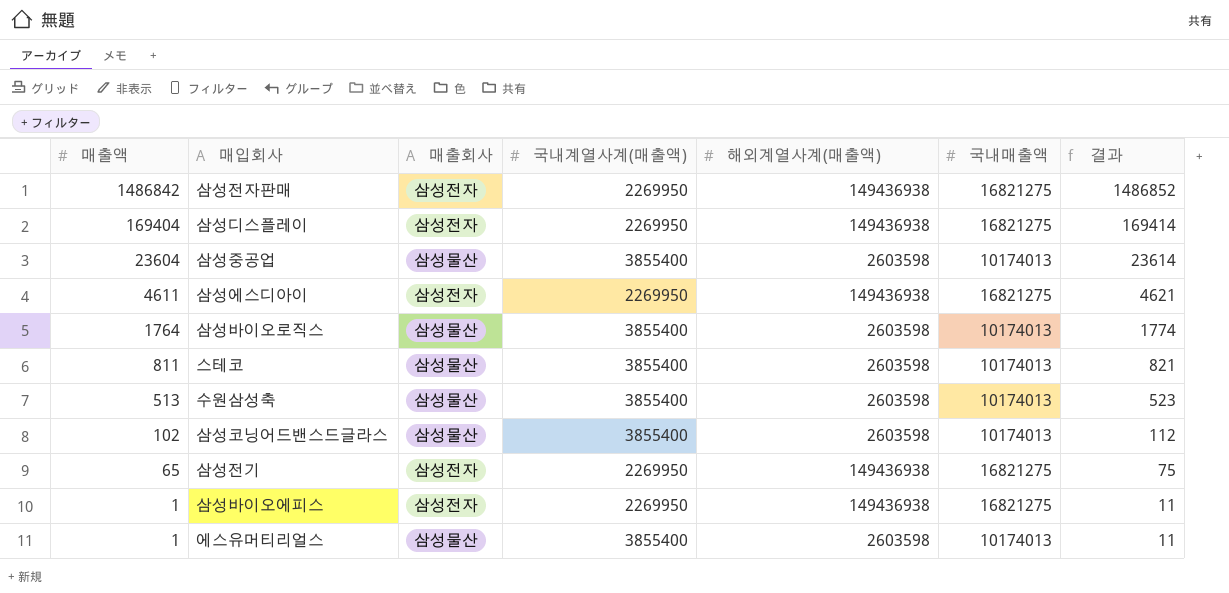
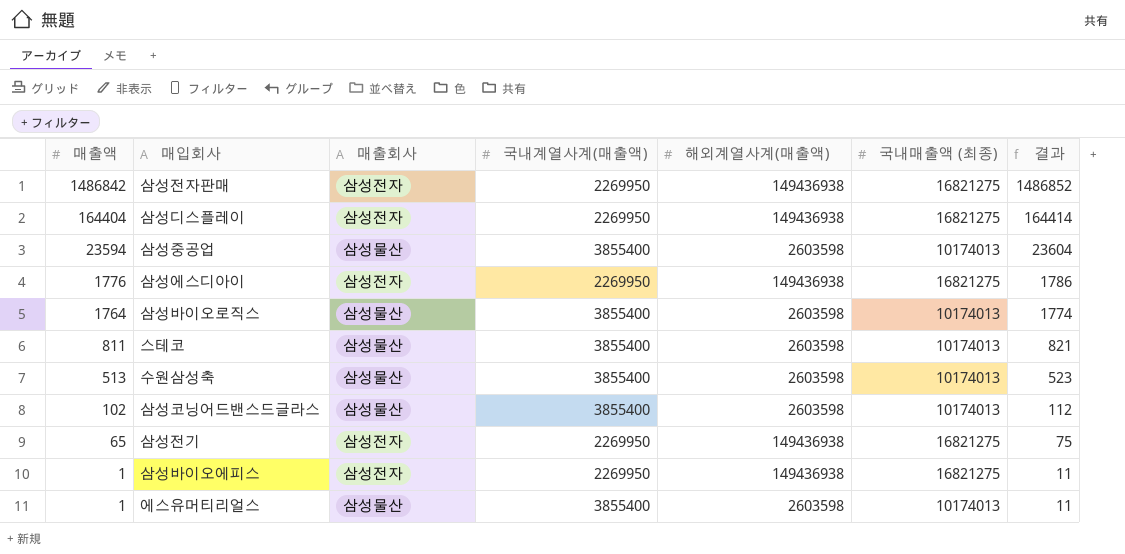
column name: 국내매출액 -> 국내매출액 (최종)
삼성디스플레이 | 매출액: 169404 -> 164404
삼성디스플레이 | 결과: 169414 -> 164414
삼성중공업 | 매출액: 23604 -> 23594
삼성중공업 | 결과: 23614 -> 23604
삼성에스디아이 | 매출액: 4611 -> 1776
삼성에스디아이 | 결과: 4621 -> 1786

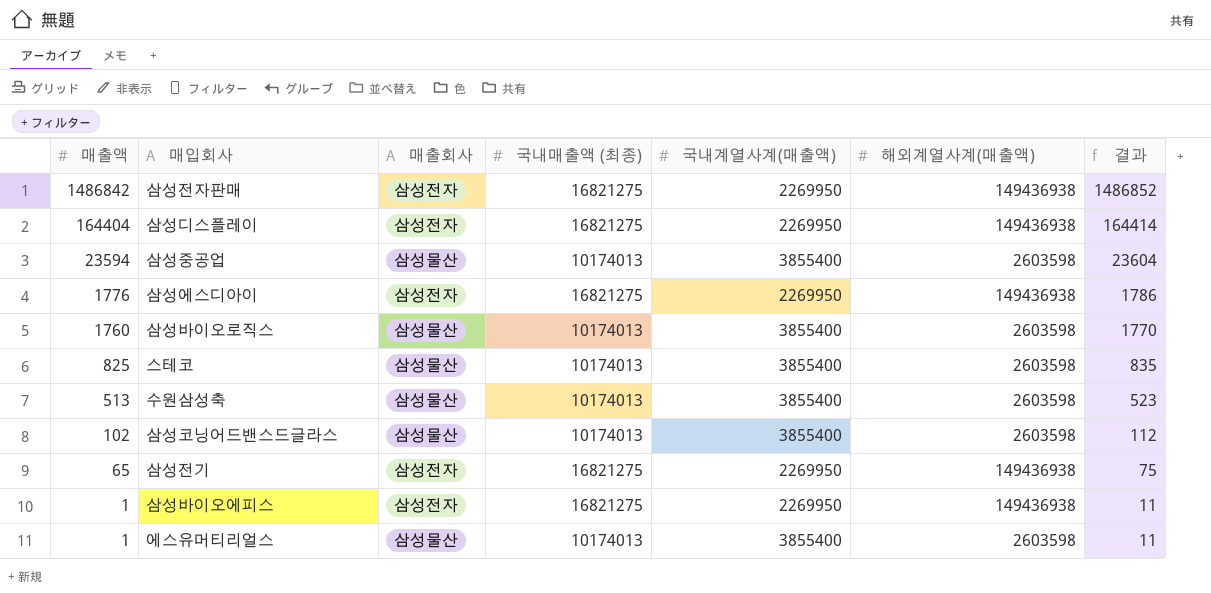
column 국내매출액 (최종) | position: 6 -> 4
삼성바이오로직스 | 매출액: 1764 -> 1760
삼성바이오로직스 | 결과: 1774 -> 1770
스테코 | 매출액: 811 -> 825
스테코 | 결과: 821 -> 835

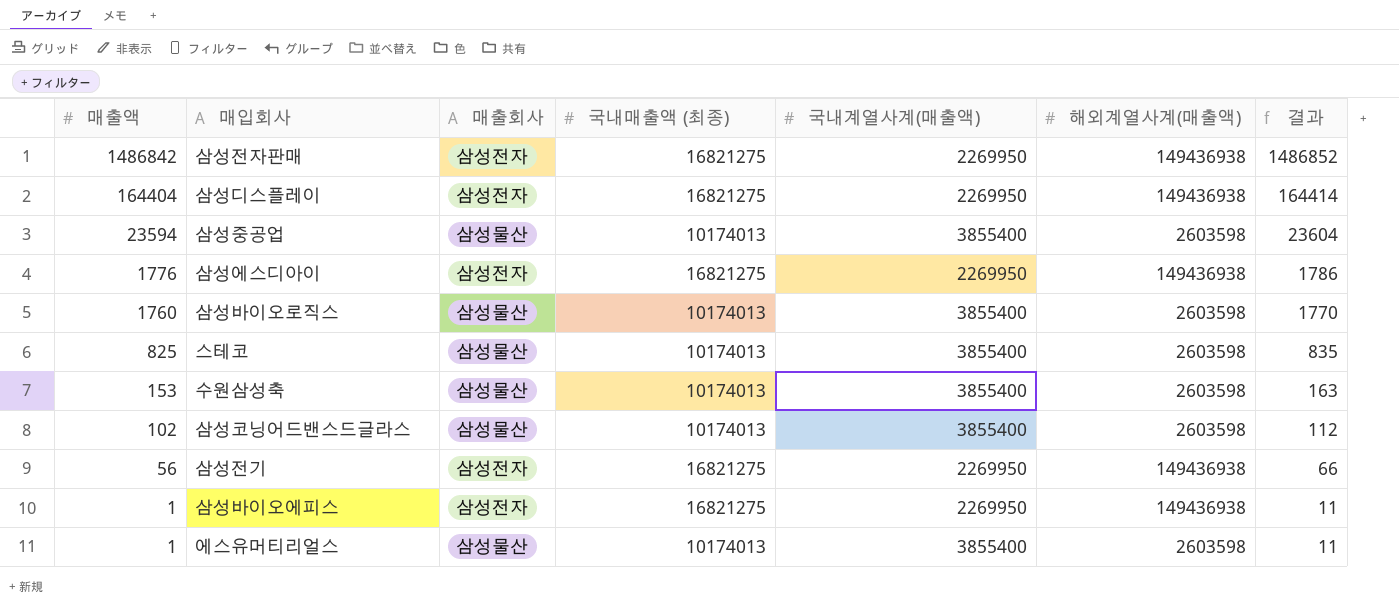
수원삼성축 | 매출액: 513 -> 153
수원삼성축 | 결과: 523 -> 163
삼성전기 | 매출액: 65 -> 56
삼성전기 | 결과: 75 -> 66

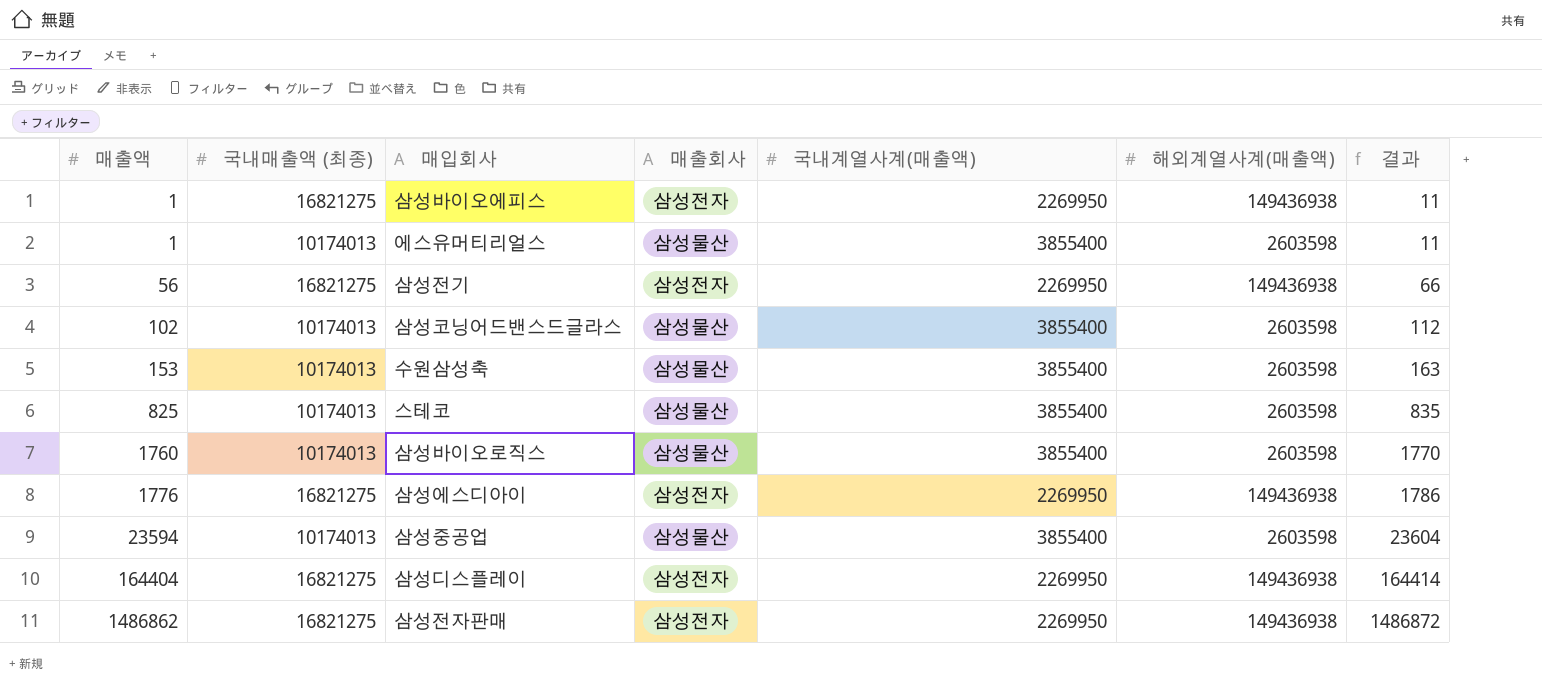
row order: 매출액 descending -> 매출액 ascending
column 국내매출액 (최종) | position: 4 -> 2
삼성전자판매 | 매출액: 1486842 -> 1486862
삼성전자판매 | 결과: 1486852 -> 1486872

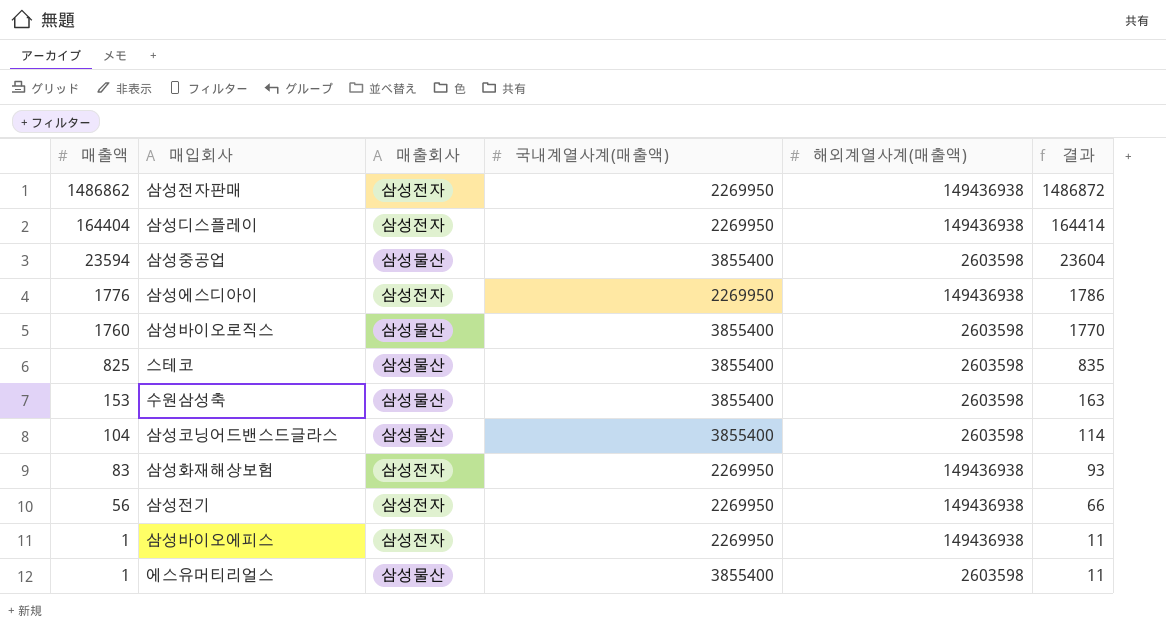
row order: 매출액 ascending -> 매출액 descending
column 국내매출액 (최종) | position: 2 -> none
삼성코닝어드밴스드글라스 | 매출액: 102 -> 104
삼성코닝어드밴스드글라스 | 결과: 112 -> 114
row 삼성화재해상보험: none -> 83 | 삼성전자 | 2269950 | 149436938 | 93

